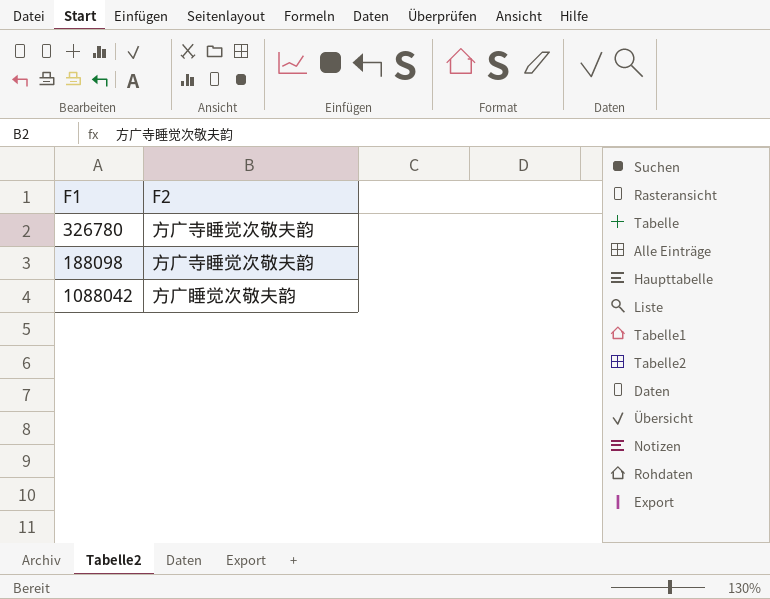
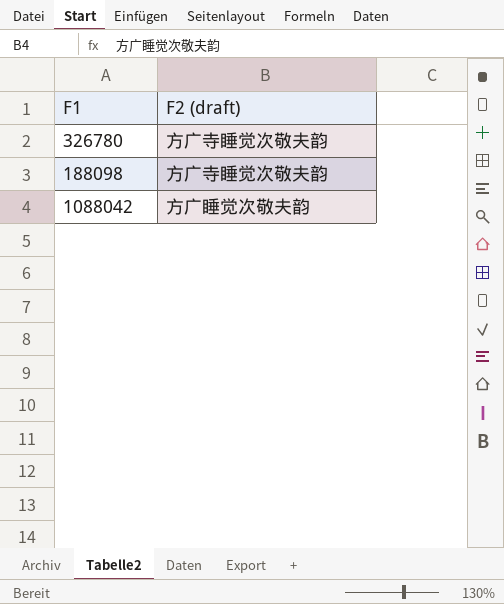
column name: F2 -> F2 (draft)

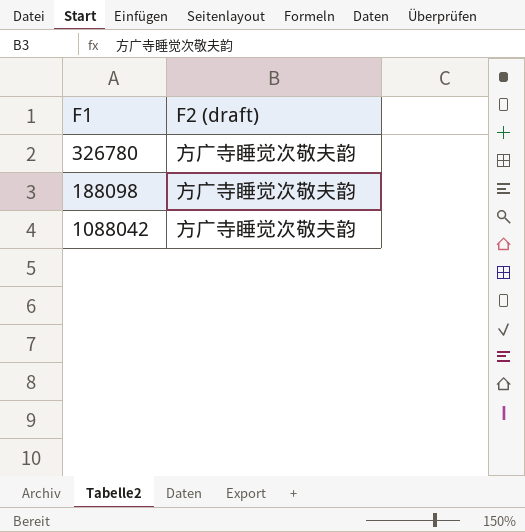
1088042 | F2 (draft): 方广睡觉次敬夫韵 -> 方广寺睡觉次敬夫韵

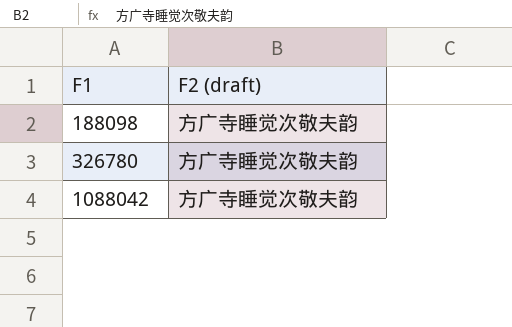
row order: none -> F1 ascending

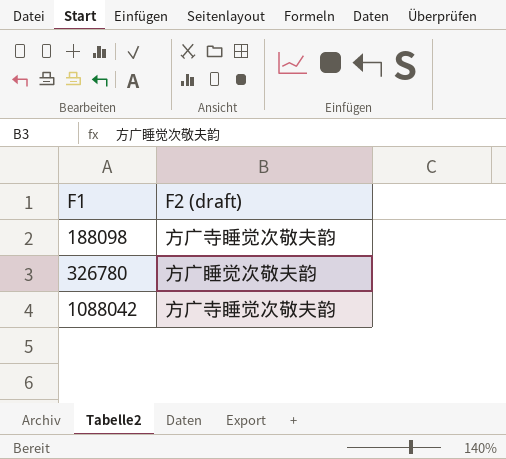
326780 | F2 (draft): 方广寺睡觉次敬夫韵 -> 方广睡觉次敬夫韵

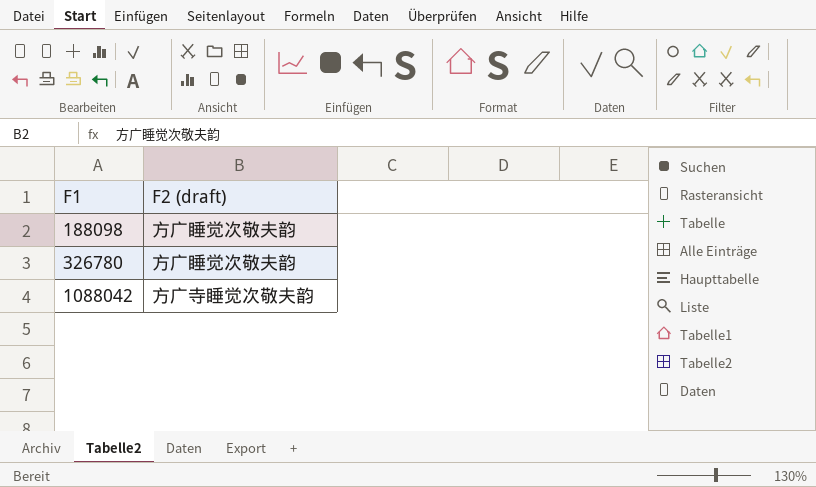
188098 | F2 (draft): 方广寺睡觉次敬夫韵 -> 方广睡觉次敬夫韵

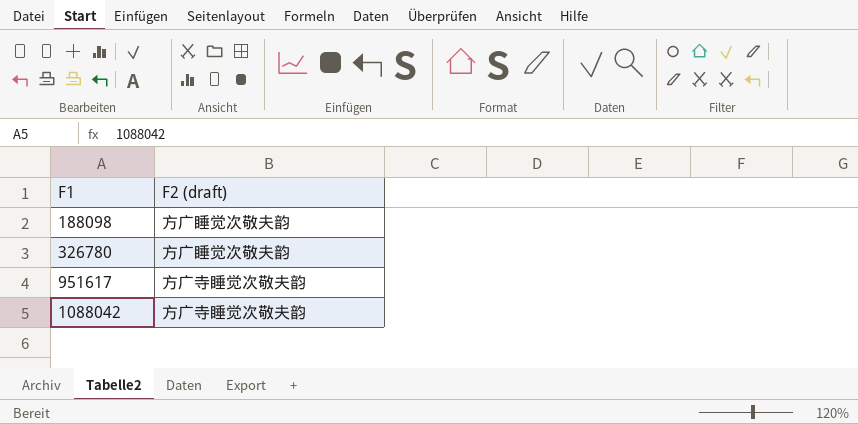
row 951617: none -> 方广寺睡觉次敬夫韵

